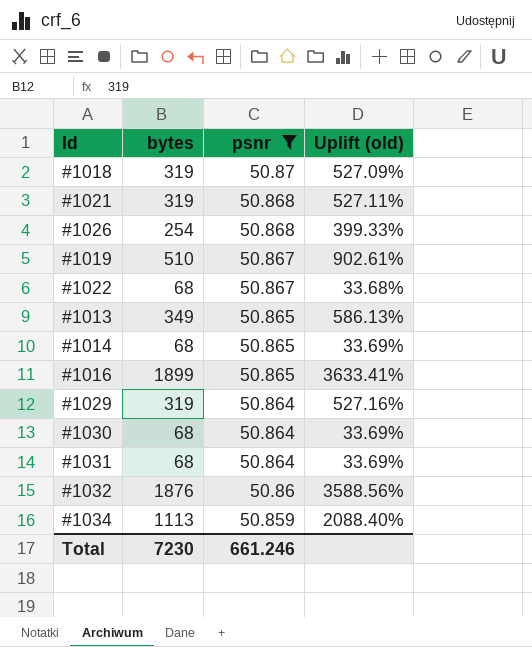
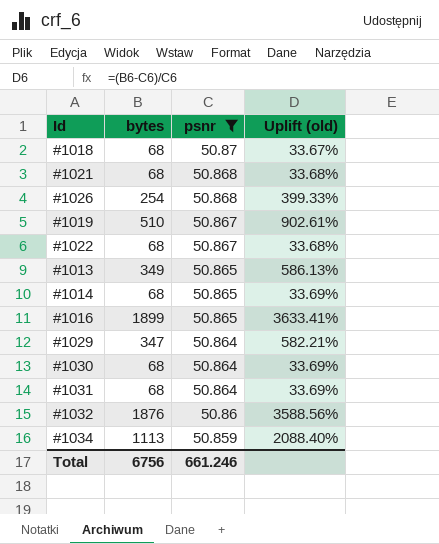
#1018 | bytes: 319 -> 68
#1018 | Uplift (old): 527.09% -> 33.67%
#1021 | bytes: 319 -> 68
#1021 | Uplift (old): 527.11% -> 33.68%
#1029 | bytes: 319 -> 347
#1029 | Uplift (old): 527.16% -> 582.21%
Total | bytes: 7230 -> 6756

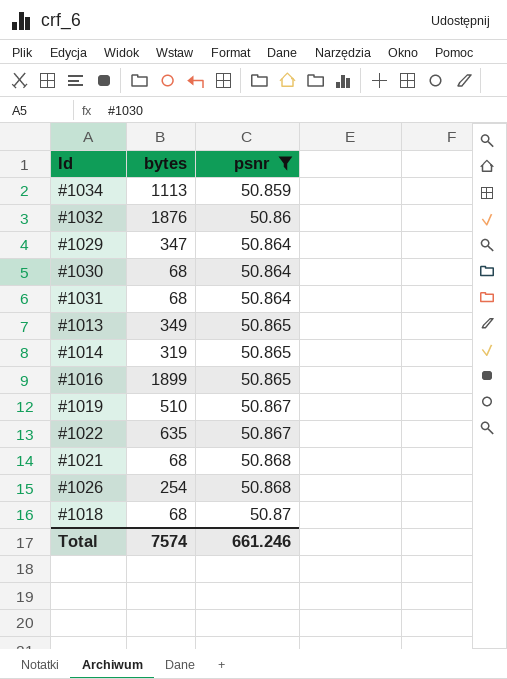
row order: psnr descending -> psnr ascending
column Uplift (old) | formula: ([bytes] - [psnr]) / [psnr] -> none
#1014 | bytes: 68 -> 319
#1022 | bytes: 68 -> 635
Total | bytes: 6756 -> 7574

